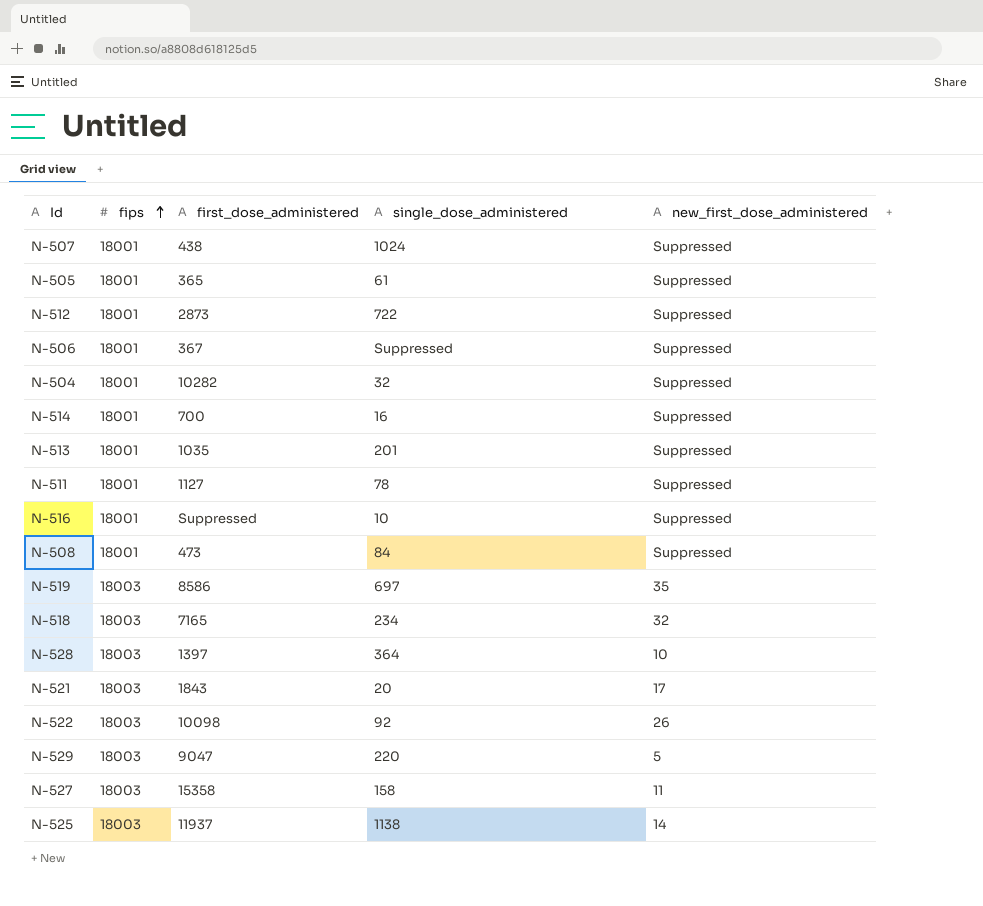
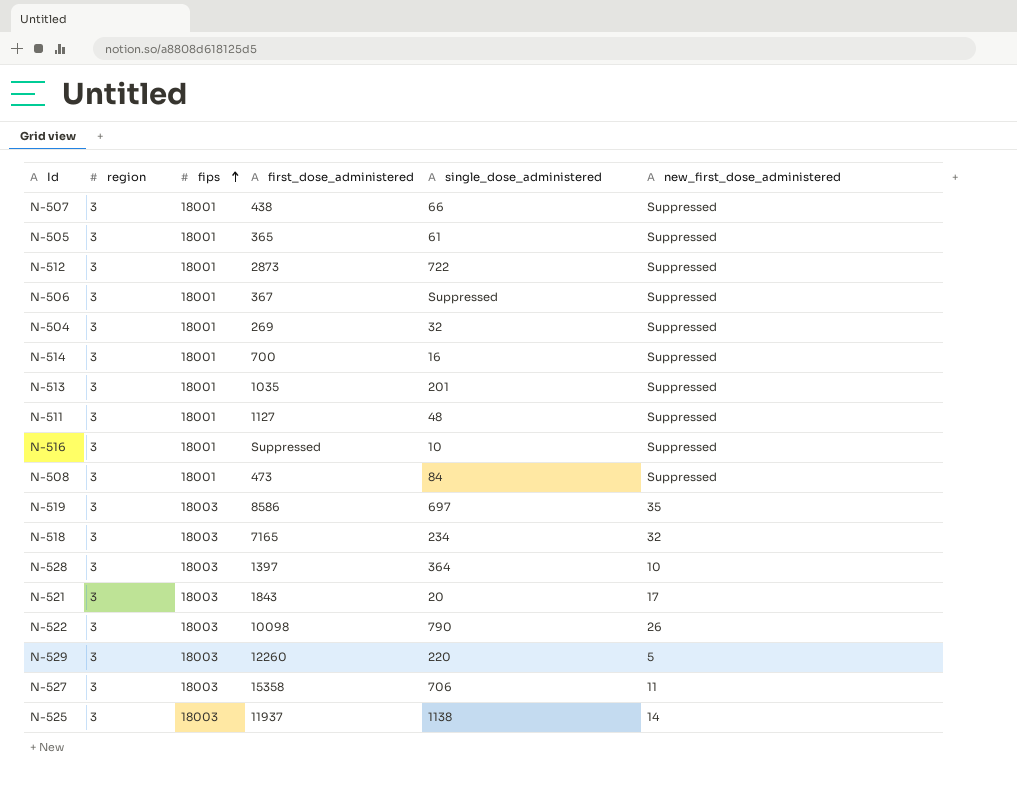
column region | position: none -> 2
N-507 | single_dose_administered: 1024 -> 66
N-504 | first_dose_administered: 10282 -> 269
N-511 | single_dose_administered: 78 -> 48
N-522 | single_dose_administered: 92 -> 790
N-529 | first_dose_administered: 9047 -> 12260
N-527 | single_dose_administered: 158 -> 706

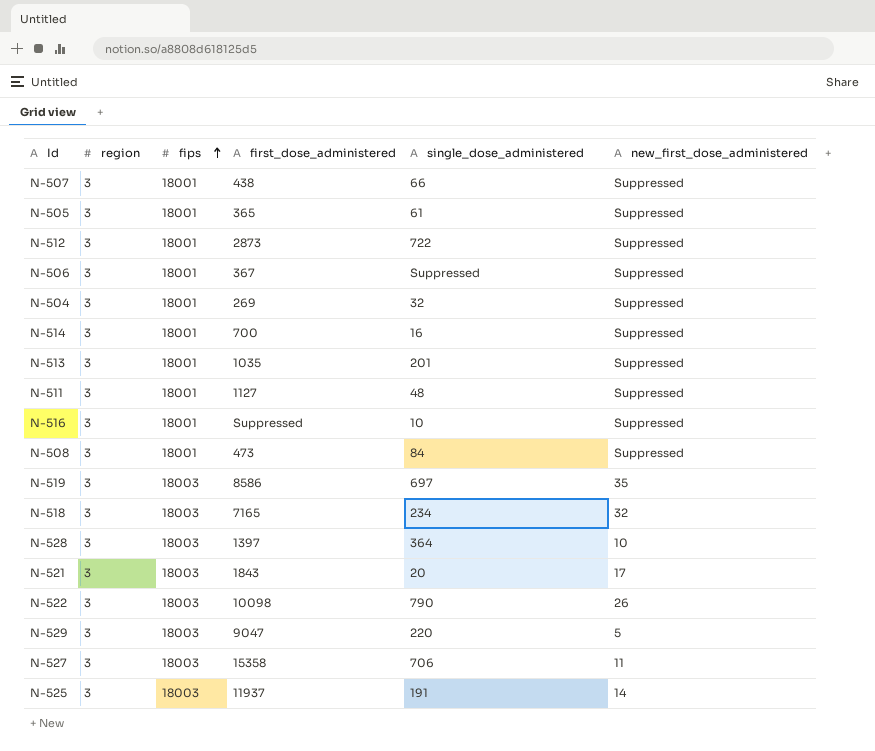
N-529 | first_dose_administered: 12260 -> 9047
N-525 | single_dose_administered: 1138 -> 191

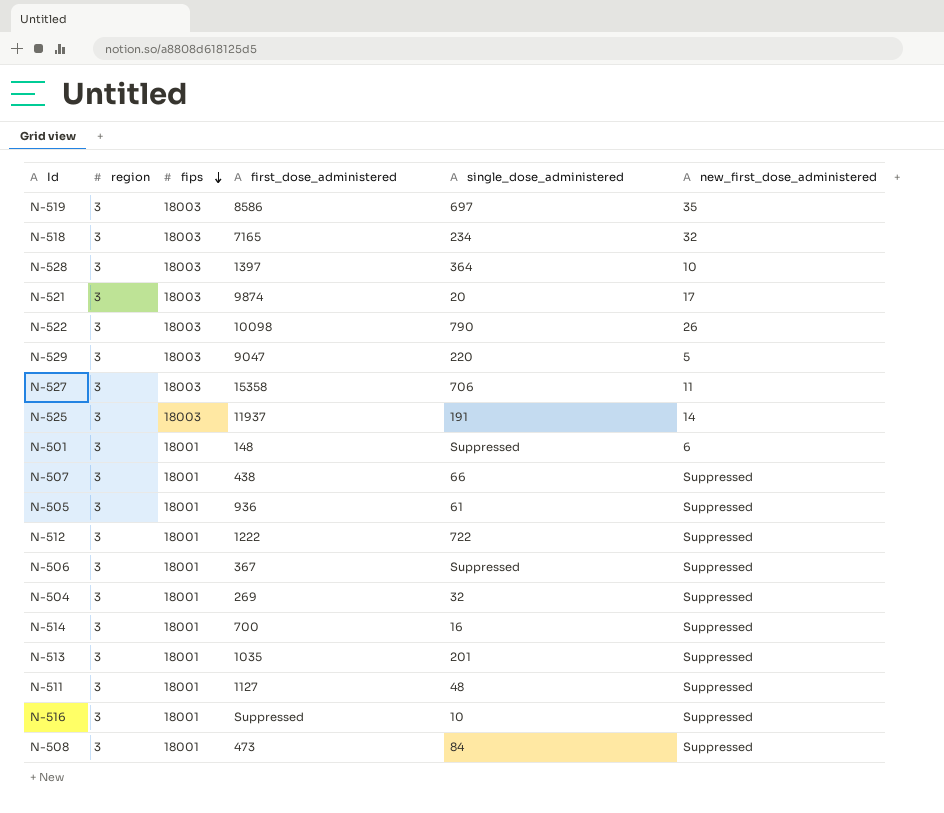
row order: fips ascending -> fips descending
N-521 | first_dose_administered: 1843 -> 9874
row N-501: none -> 3 | 18001 | 148 | Suppressed | 6
N-505 | first_dose_administered: 365 -> 936
N-512 | first_dose_administered: 2873 -> 1222

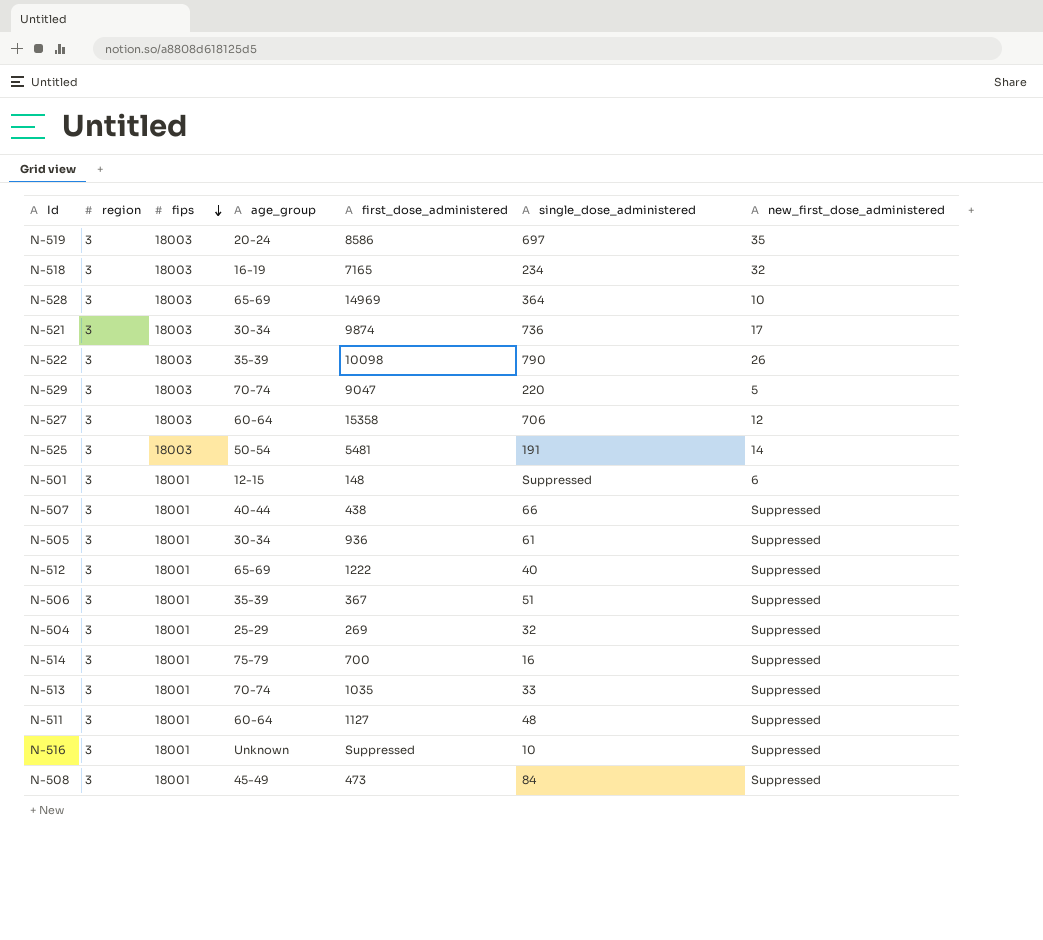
column age_group | position: none -> 4
N-528 | first_dose_administered: 1397 -> 14969
N-521 | single_dose_administered: 20 -> 736
N-527 | new_first_dose_administered: 11 -> 12
N-525 | first_dose_administered: 11937 -> 5481
N-512 | single_dose_administered: 722 -> 40
N-506 | single_dose_administered: Suppressed -> 51
N-513 | single_dose_administered: 201 -> 33

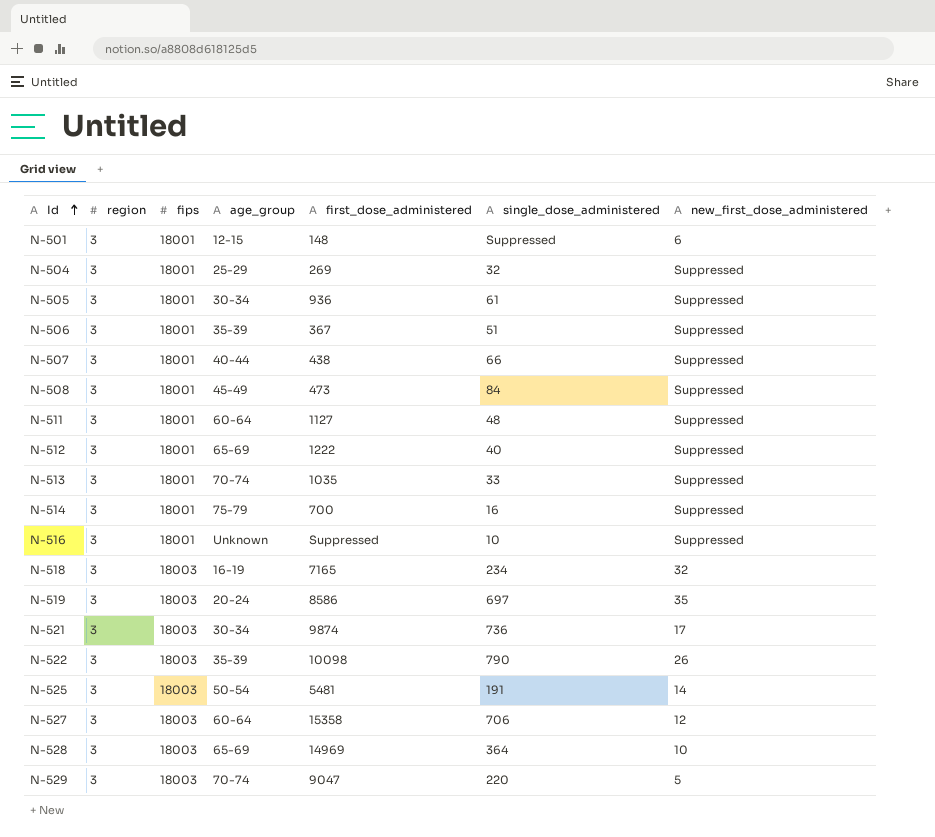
row order: fips descending -> Id ascending

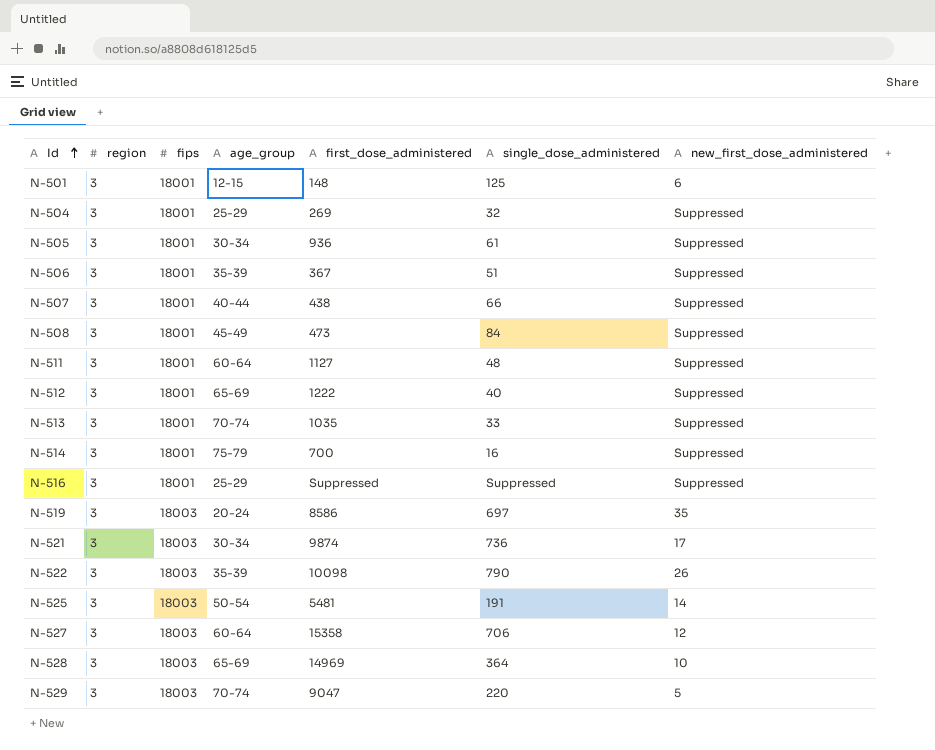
row N-518: 3 | 18003 | 16-19 | 7165 | 234 | 32 -> none
N-501 | single_dose_administered: Suppressed -> 125
N-516 | age_group: Unknown -> 25-29
N-516 | single_dose_administered: 10 -> Suppressed

